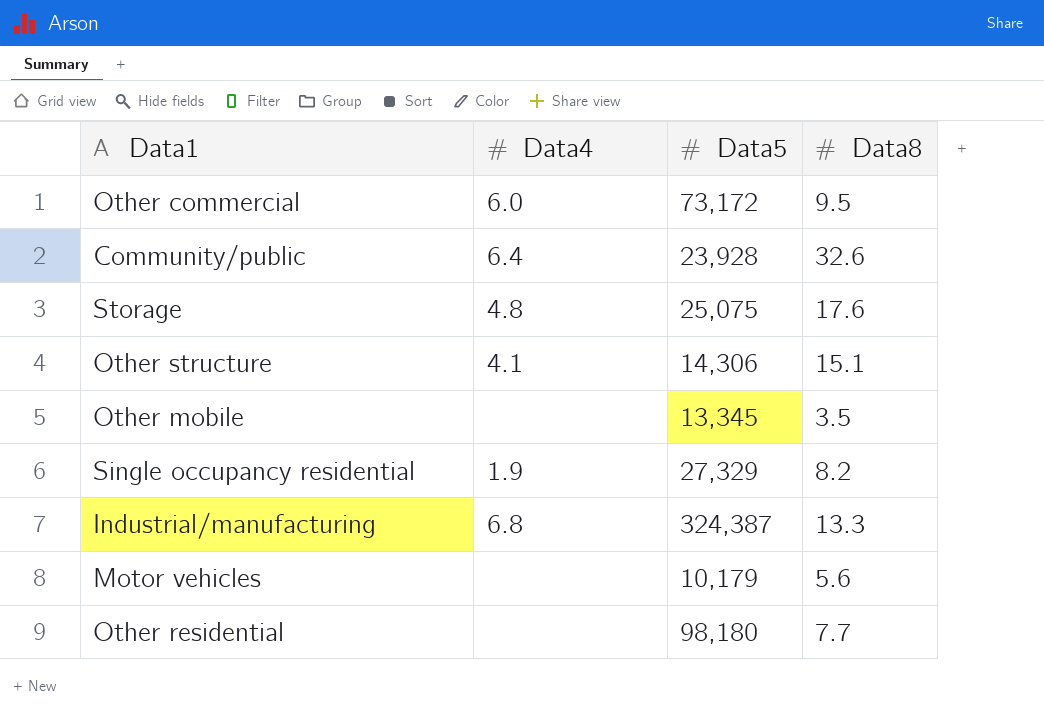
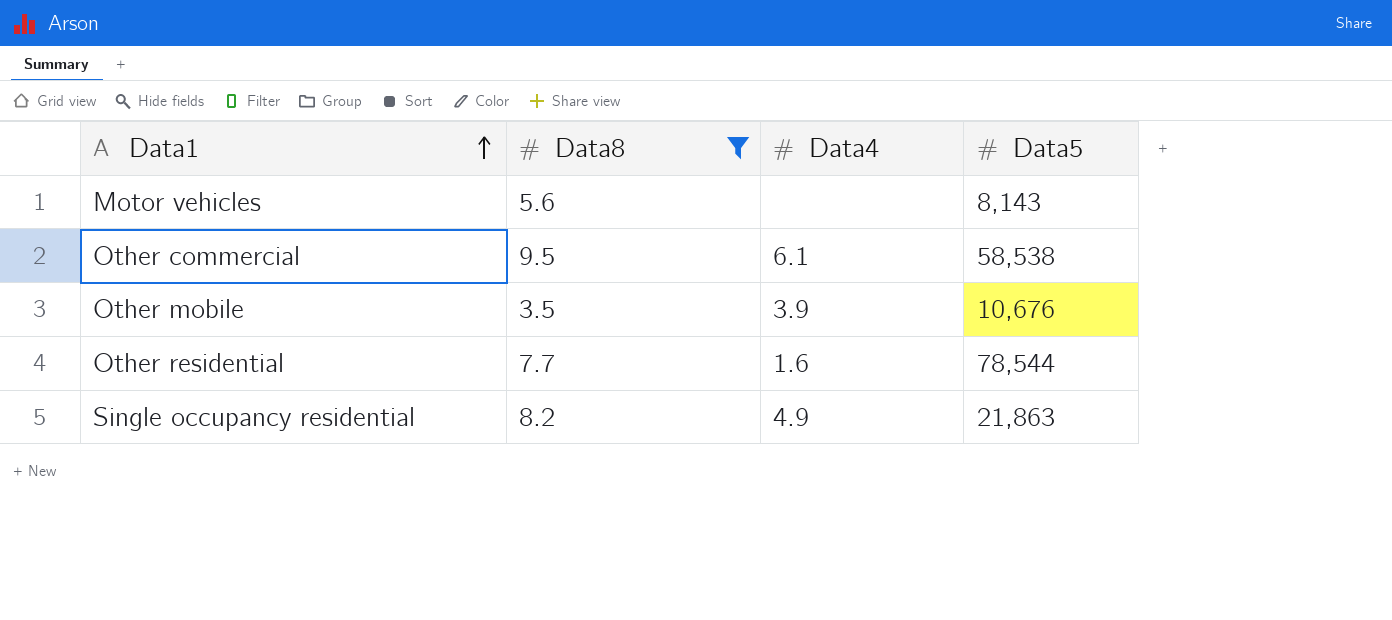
filter: none -> Data8 <= 9.5
row order: none -> Data1 ascending
column Data8 | position: 4 -> 2
Motor vehicles | Data5: 10,179 -> 8,143
Other commercial | Data4: 6.0 -> 6.1
Other commercial | Data5: 73,172 -> 58,538
Other mobile | Data4: none -> 3.9
Other mobile | Data5: 13,345 -> 10,676
Other residential | Data4: none -> 1.6
Other residential | Data5: 98,180 -> 78,544
Single occupancy residential | Data4: 1.9 -> 4.9
Single occupancy residential | Data5: 27,329 -> 21,863

